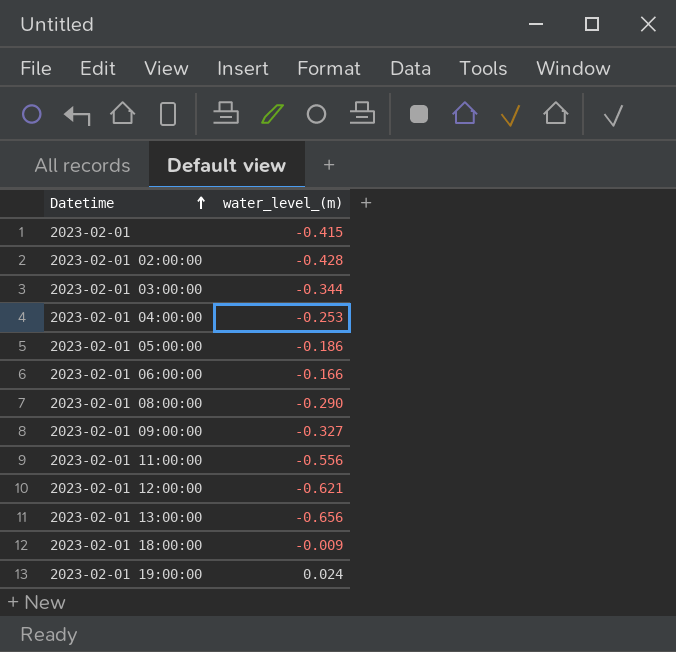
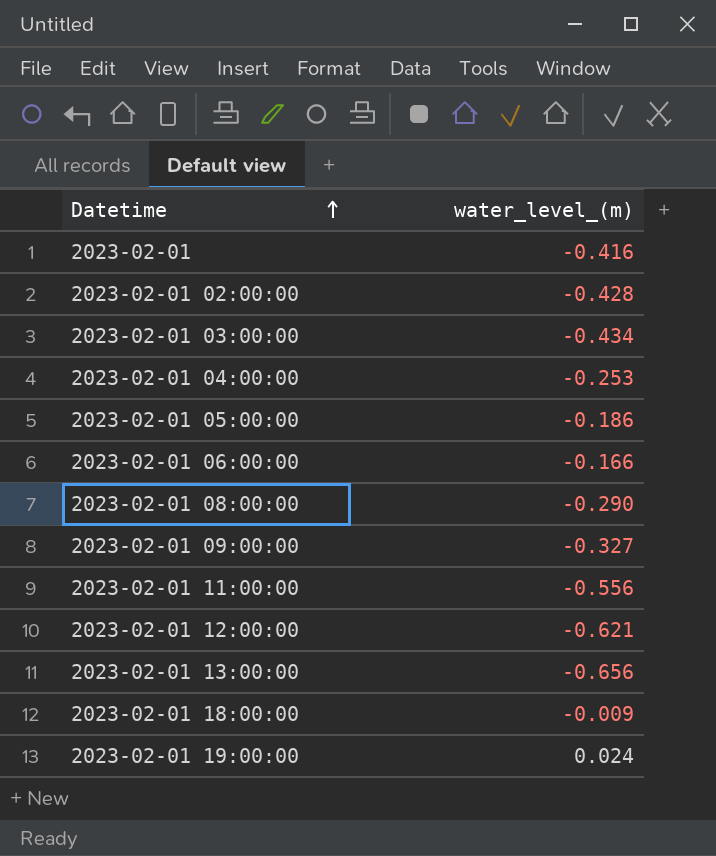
2023-02-01 | water_level_(m): -0.415 -> -0.416
2023-02-01 03:00:00 | water_level_(m): -0.344 -> -0.434

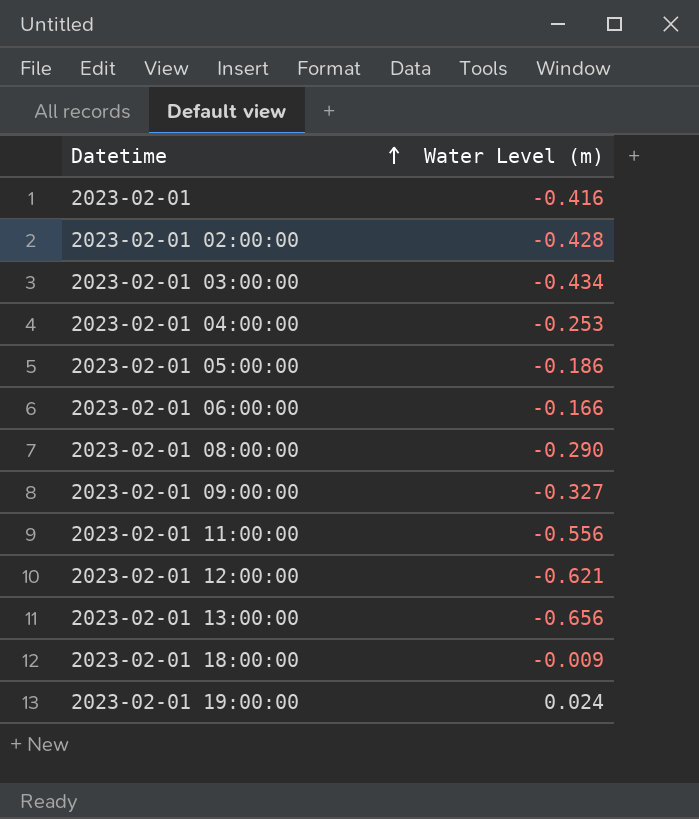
column name: water_level_(m) -> Water Level (m)

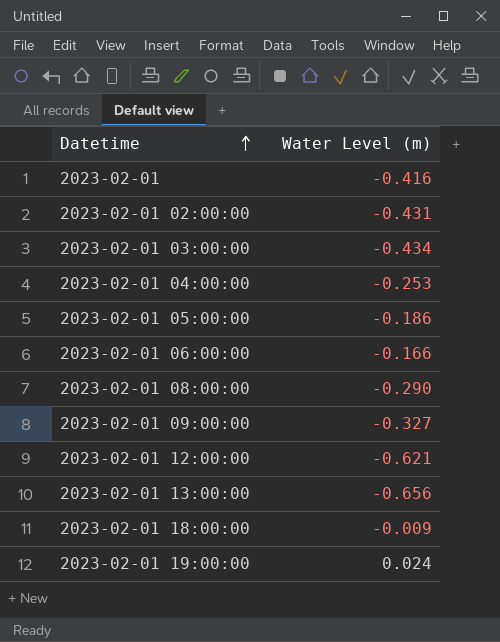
row 2023-02-01 11:00:00: -0.556 -> none
2023-02-01 02:00:00 | Water Level (m): -0.428 -> -0.431

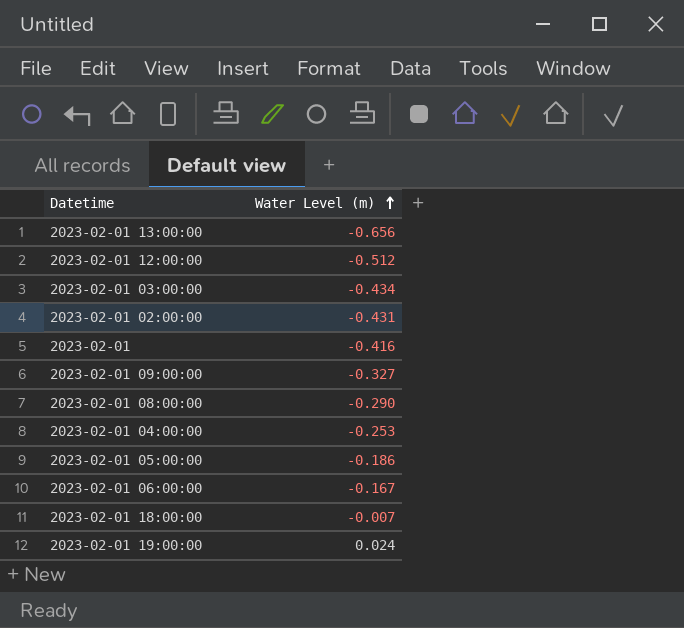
row order: Datetime ascending -> Water Level (m) ascending
2023-02-01 12:00:00 | Water Level (m): -0.621 -> -0.512
2023-02-01 06:00:00 | Water Level (m): -0.166 -> -0.167
2023-02-01 18:00:00 | Water Level (m): -0.009 -> -0.007

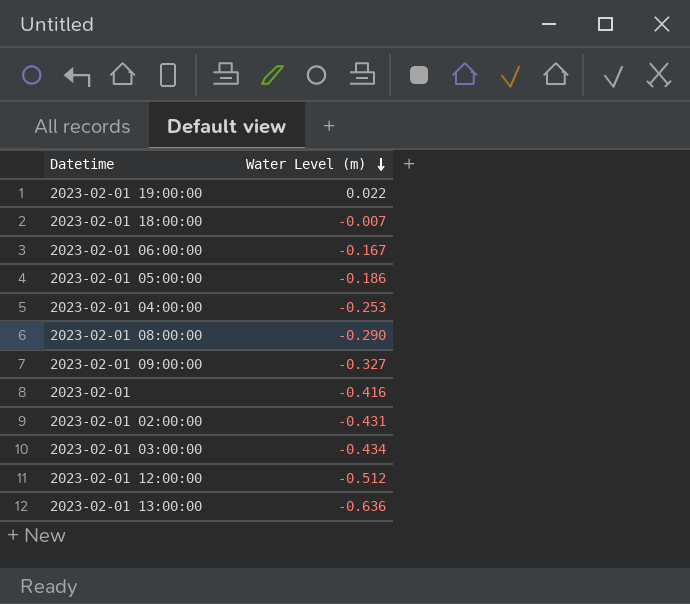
row order: Water Level (m) ascending -> Water Level (m) descending
2023-02-01 19:00:00 | Water Level (m): 0.024 -> 0.022
2023-02-01 13:00:00 | Water Level (m): -0.656 -> -0.636

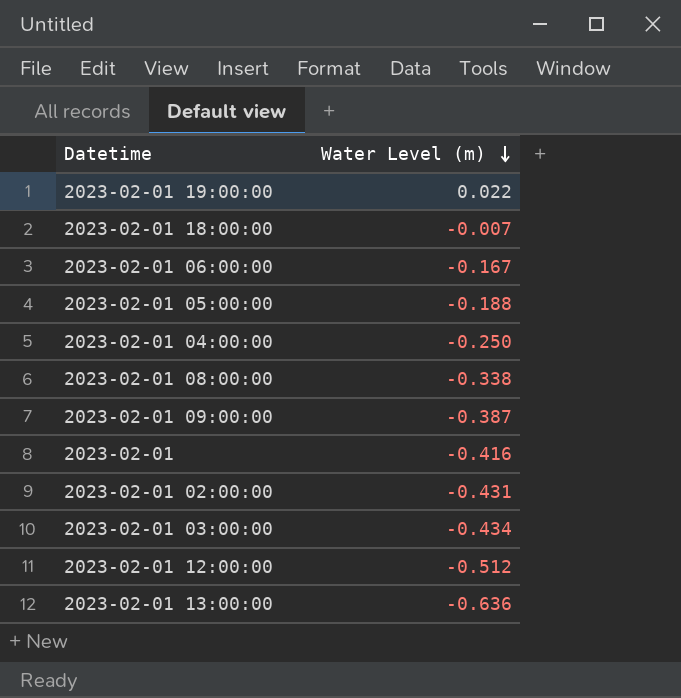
2023-02-01 05:00:00 | Water Level (m): -0.186 -> -0.188
2023-02-01 04:00:00 | Water Level (m): -0.253 -> -0.250
2023-02-01 08:00:00 | Water Level (m): -0.290 -> -0.338
2023-02-01 09:00:00 | Water Level (m): -0.327 -> -0.387

